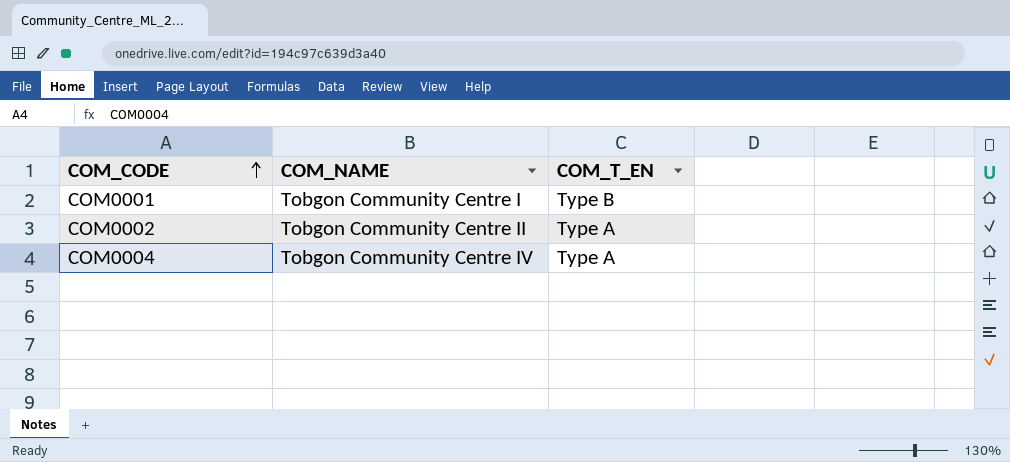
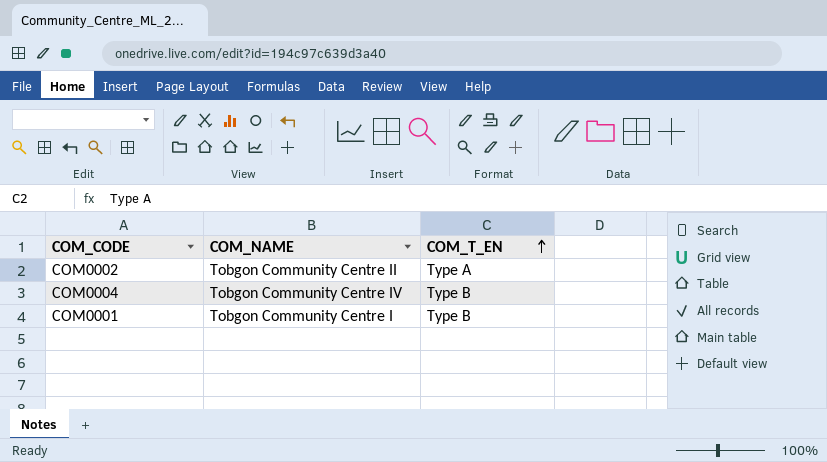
row order: COM_CODE ascending -> COM_T_EN ascending
COM0004 | COM_T_EN: Type A -> Type B

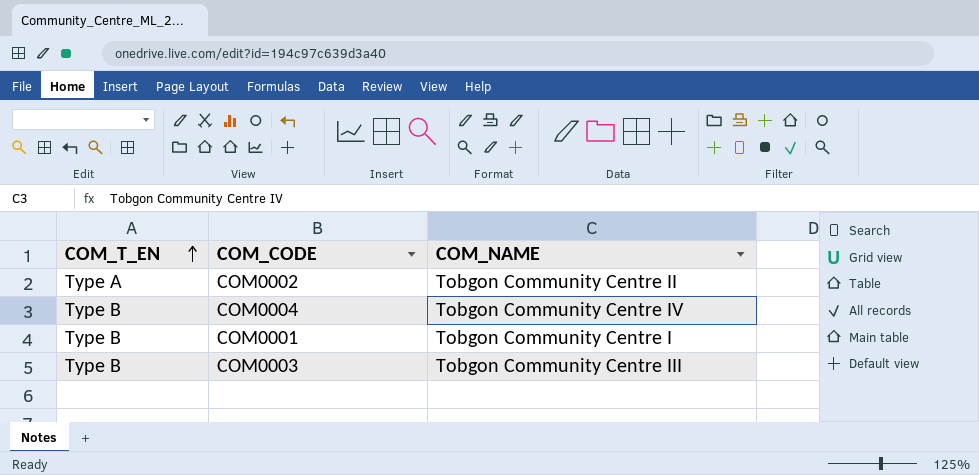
column COM_T_EN | position: 3 -> 1
row COM0003: none -> Type B | Tobgon Community Centre III

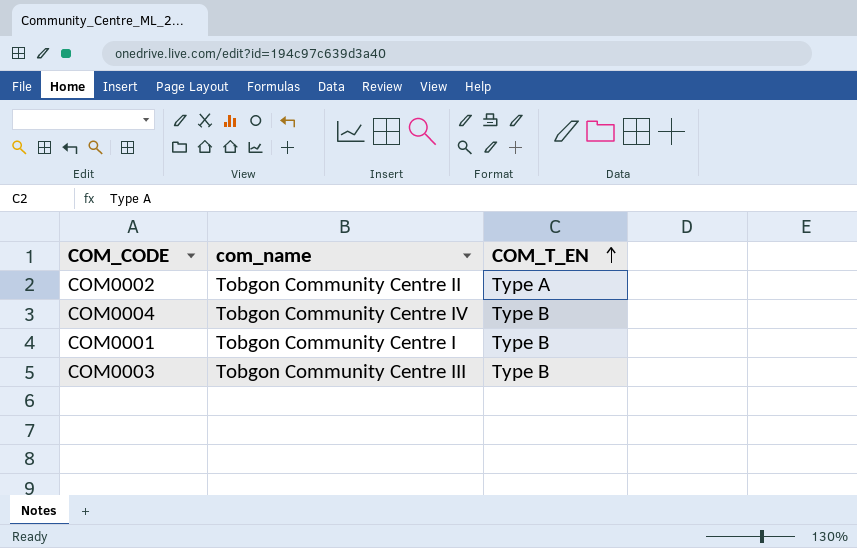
column name: COM_NAME -> com_name
column COM_T_EN | position: 1 -> 3

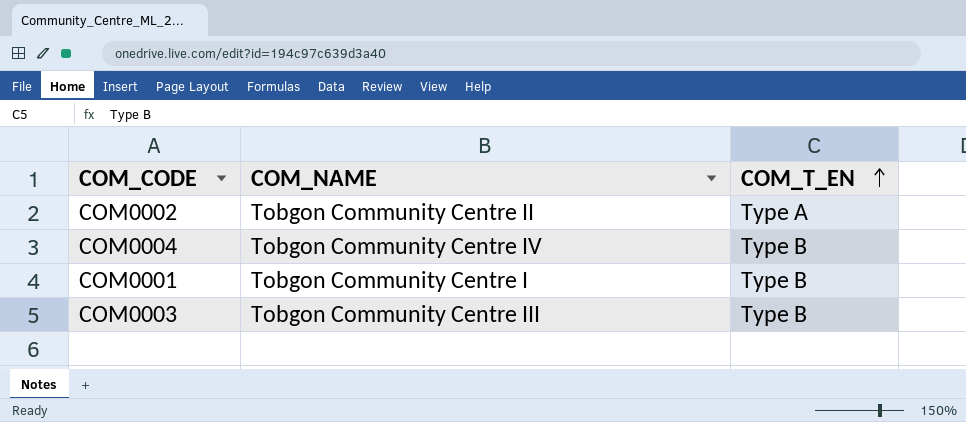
column name: com_name -> COM_NAME

